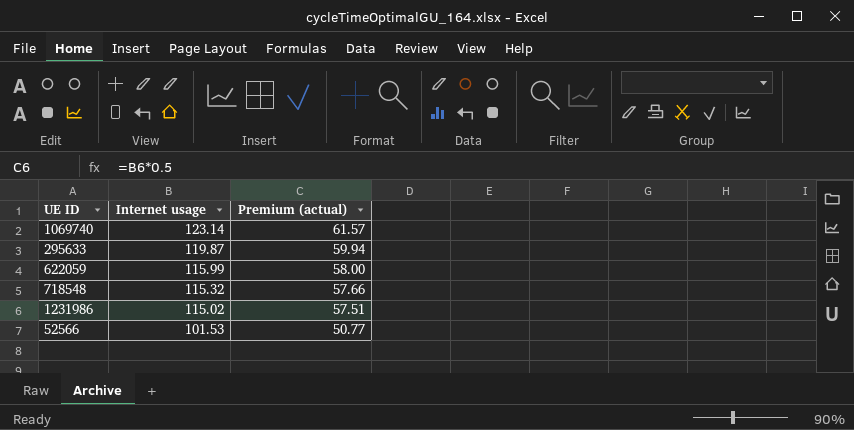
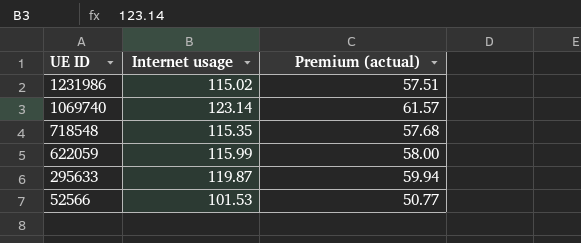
row order: Internet usage descending -> UE ID descending
718548 | Internet usage: 115.32 -> 115.35
718548 | Premium (actual): 57.66 -> 57.68

